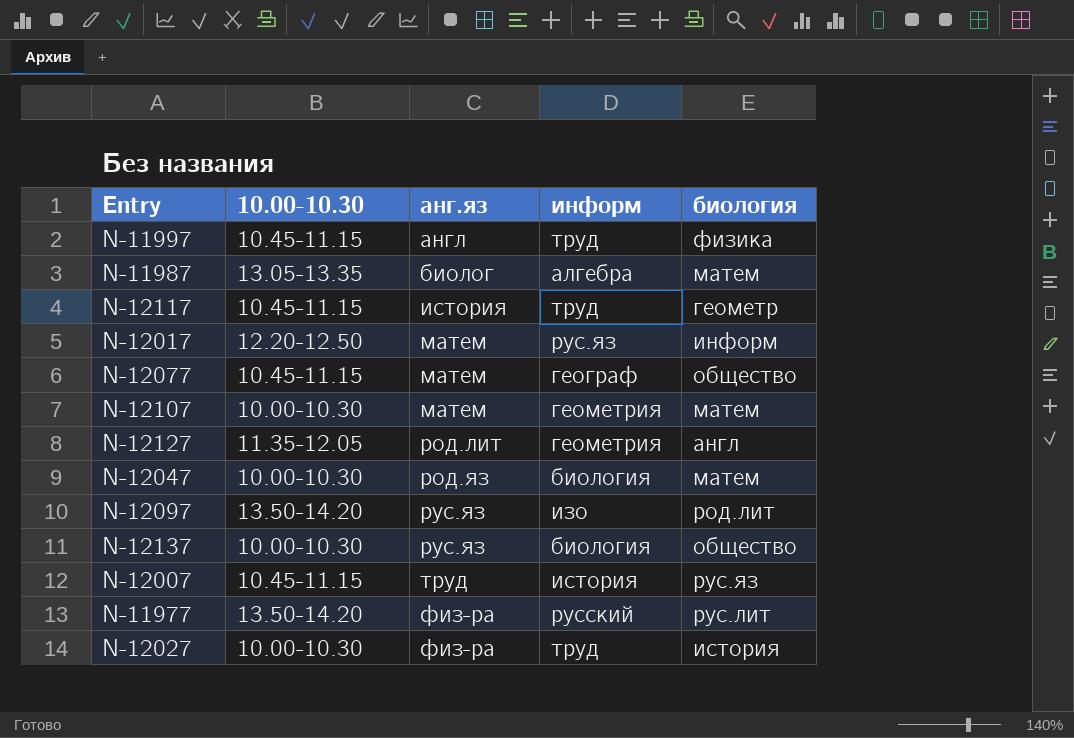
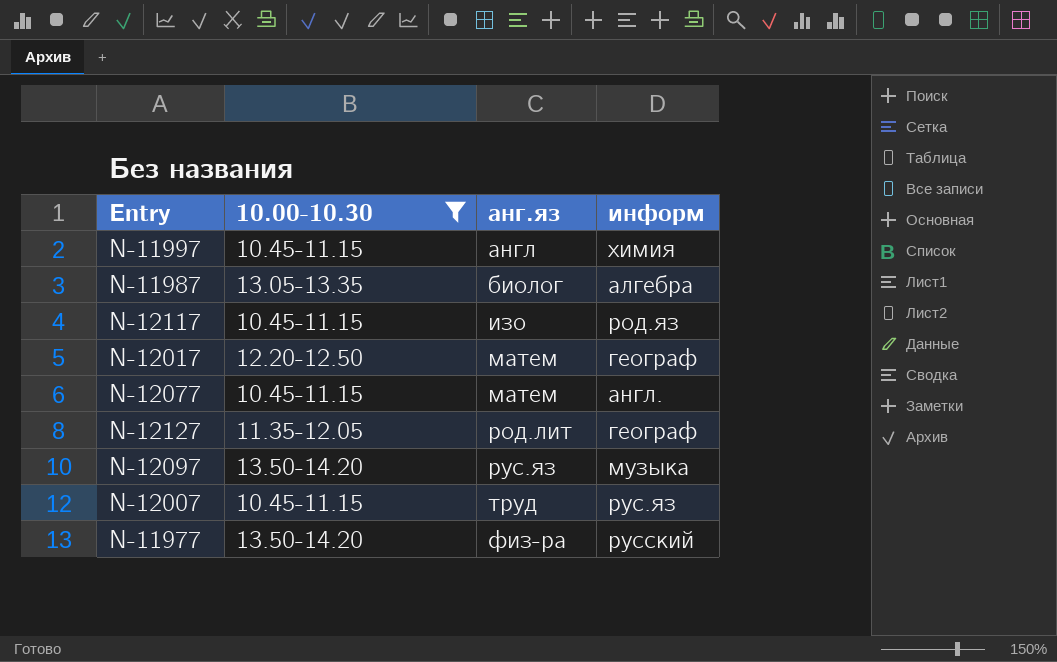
filter: none -> 10.00-10.30 != 10.00-10.30
column биология | position: 5 -> none
N-11997 | информ: труд -> химия
N-12117 | анг.яз: история -> изо
N-12117 | информ: труд -> род.яз
N-12017 | информ: рус.яз -> географ
N-12077 | информ: географ -> англ.
N-12127 | информ: геометрия -> географ
N-12097 | информ: изо -> музыка
N-12007 | информ: история -> рус.яз

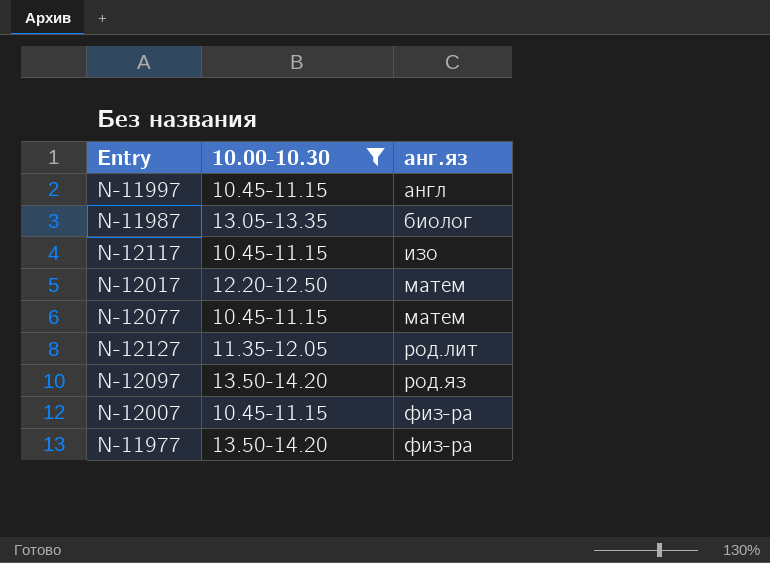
column информ | position: 4 -> none
N-12097 | анг.яз: рус.яз -> род.яз
N-12007 | анг.яз: труд -> физ-ра

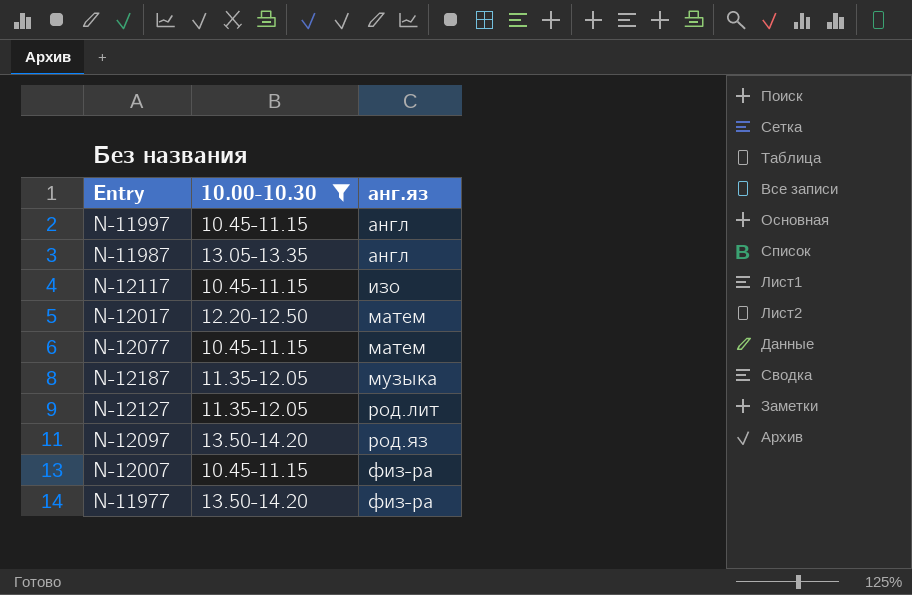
N-11987 | анг.яз: биолог -> англ
row N-12187: none -> 11.35-12.05 | музыка

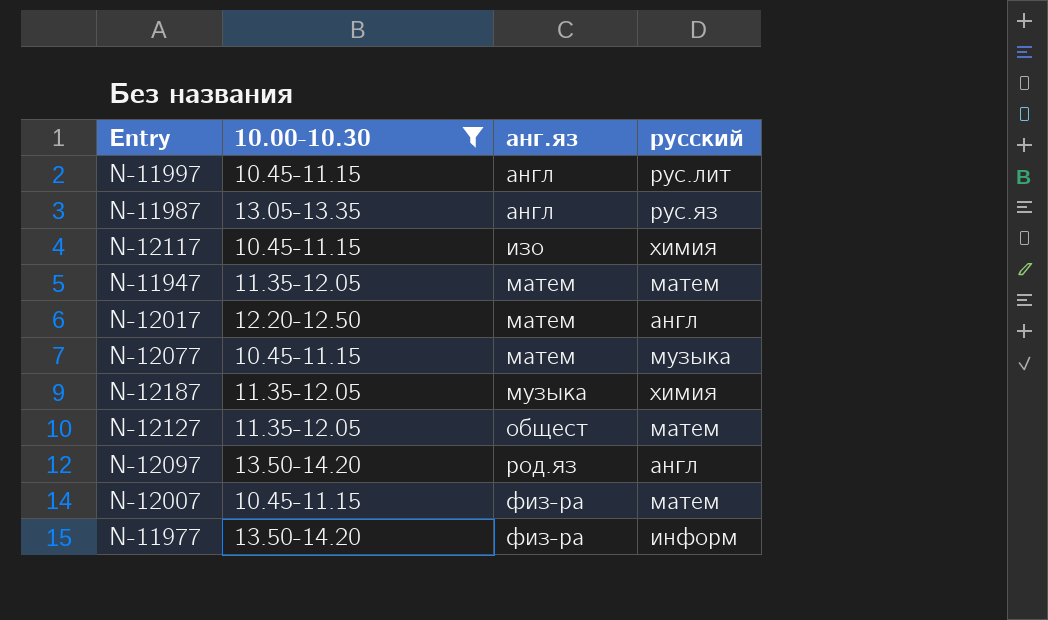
column русский | position: none -> 4
row N-11947: none -> 11.35-12.05 | матем | матем
N-12127 | анг.яз: род.лит -> общест

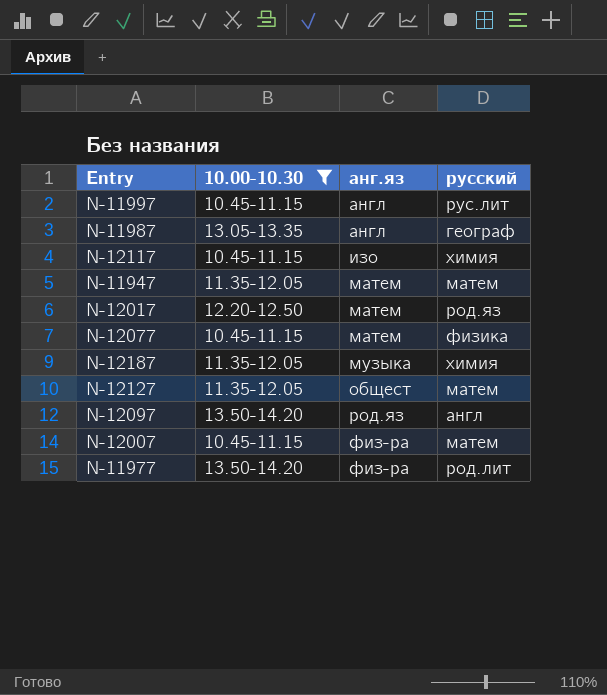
N-11987 | русский: рус.яз -> географ
N-12017 | русский: англ -> род.яз
N-12077 | русский: музыка -> физика
N-11977 | русский: информ -> род.лит

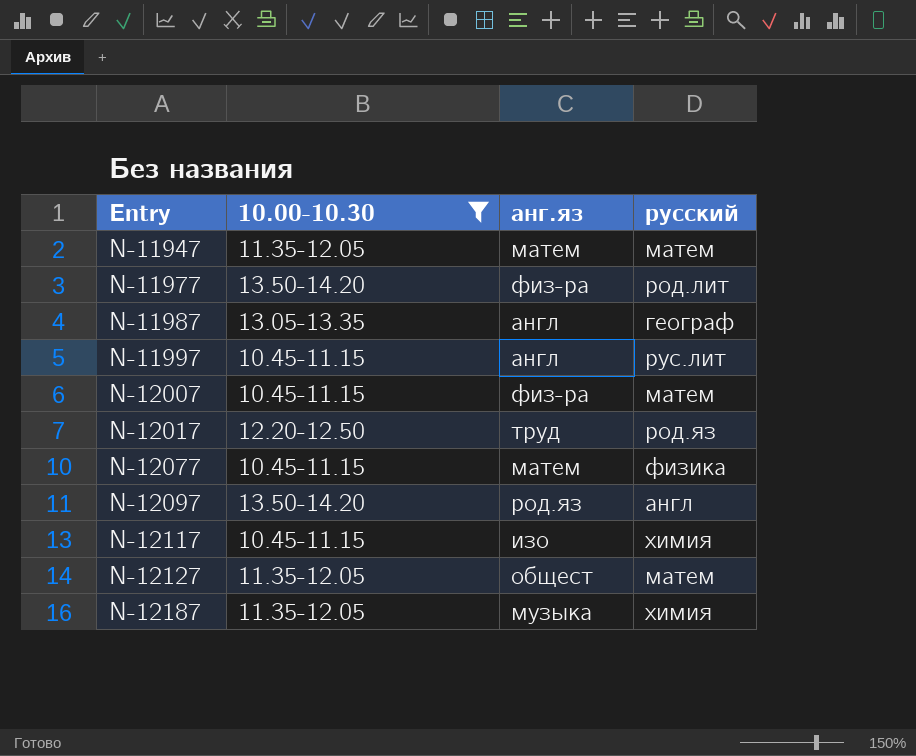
row order: анг.яз ascending -> Entry ascending
N-12017 | анг.яз: матем -> труд

